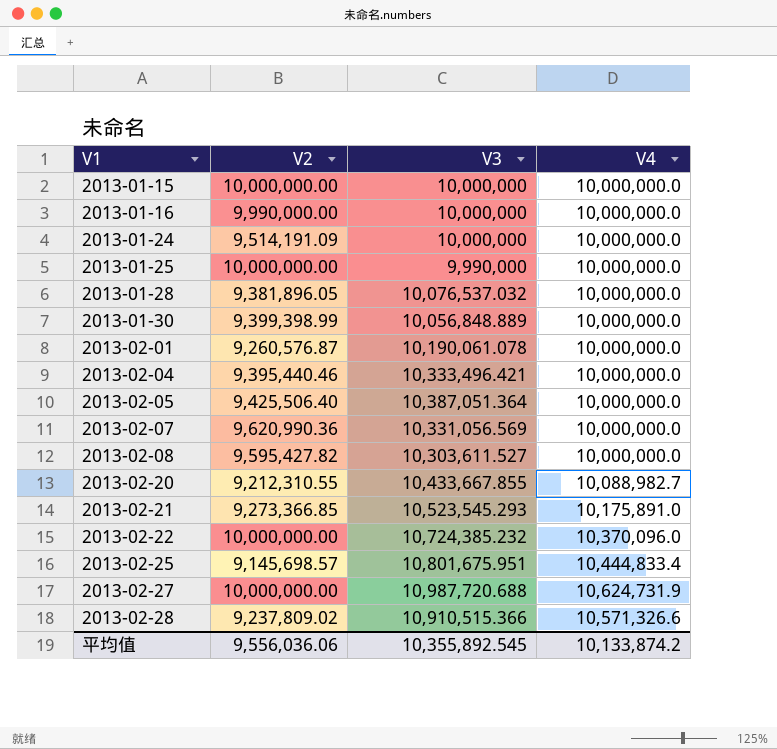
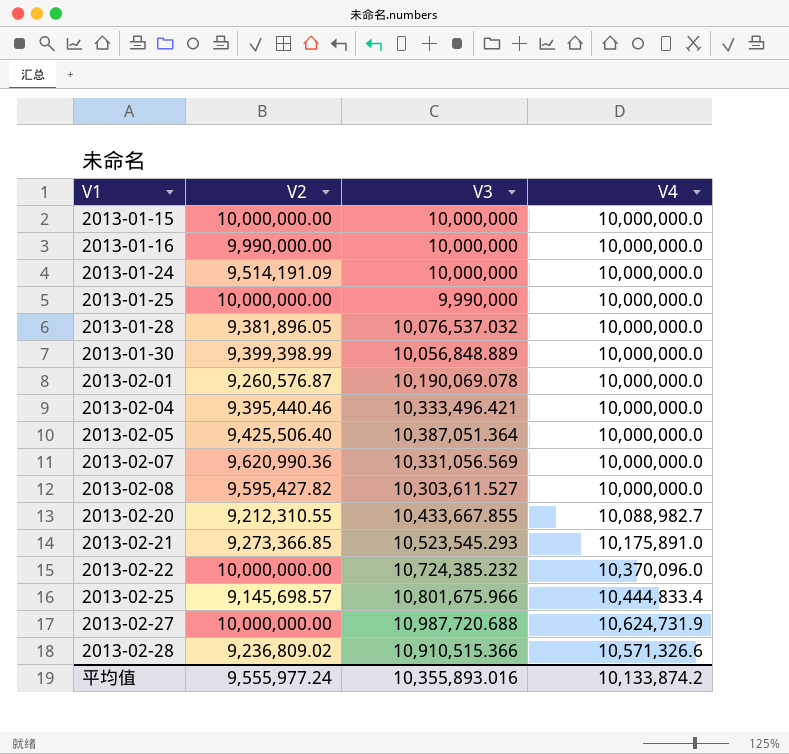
2013-02-01 | V3: 10,190,061.078 -> 10,190,069.078
2013-02-25 | V3: 10,801,675.951 -> 10,801,675.966
2013-02-28 | V2: 9,237,809.02 -> 9,236,809.02
平均值 | V2: 9,556,036.06 -> 9,555,977.24
平均值 | V3: 10,355,892.545 -> 10,355,893.016

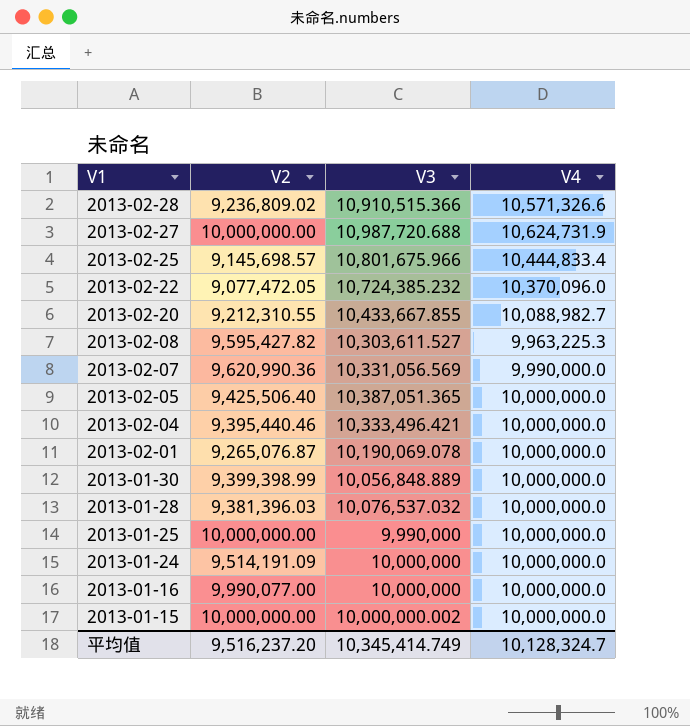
row order: V1 ascending -> V1 descending
row 2013-02-21: 9,273,366.85 | 10,523,545.293 | 10,175,891.0 -> none
2013-02-22 | V2: 10,000,000.00 -> 9,077,472.05
2013-02-08 | V4: 10,000,000.0 -> 9,963,225.3
2013-02-07 | V4: 10,000,000.0 -> 9,990,000.0
2013-02-05 | V3: 10,387,051.364 -> 10,387,051.365
2013-02-01 | V2: 9,260,576.87 -> 9,265,076.87
2013-01-28 | V2: 9,381,896.05 -> 9,381,396.03
2013-01-16 | V2: 9,990,000.00 -> 9,990,077.00
2013-01-15 | V3: 10,000,000 -> 10,000,000.002
平均值 | V2: 9,555,977.24 -> 9,516,237.20
平均值 | V3: 10,355,893.016 -> 10,345,414.749
平均值 | V4: 10,133,874.2 -> 10,128,324.7

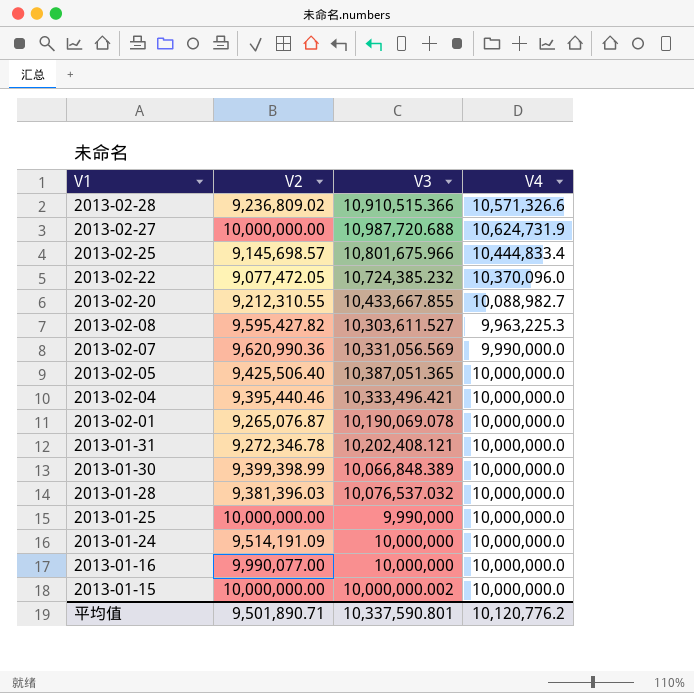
row 2013-01-31: none -> 9,272,346.78 | 10,202,408.121 | 10,000,000.0
2013-01-30 | V3: 10,056,848.889 -> 10,066,848.389
平均值 | V2: 9,516,237.20 -> 9,501,890.71
平均值 | V3: 10,345,414.749 -> 10,337,590.801
平均值 | V4: 10,128,324.7 -> 10,120,776.2

